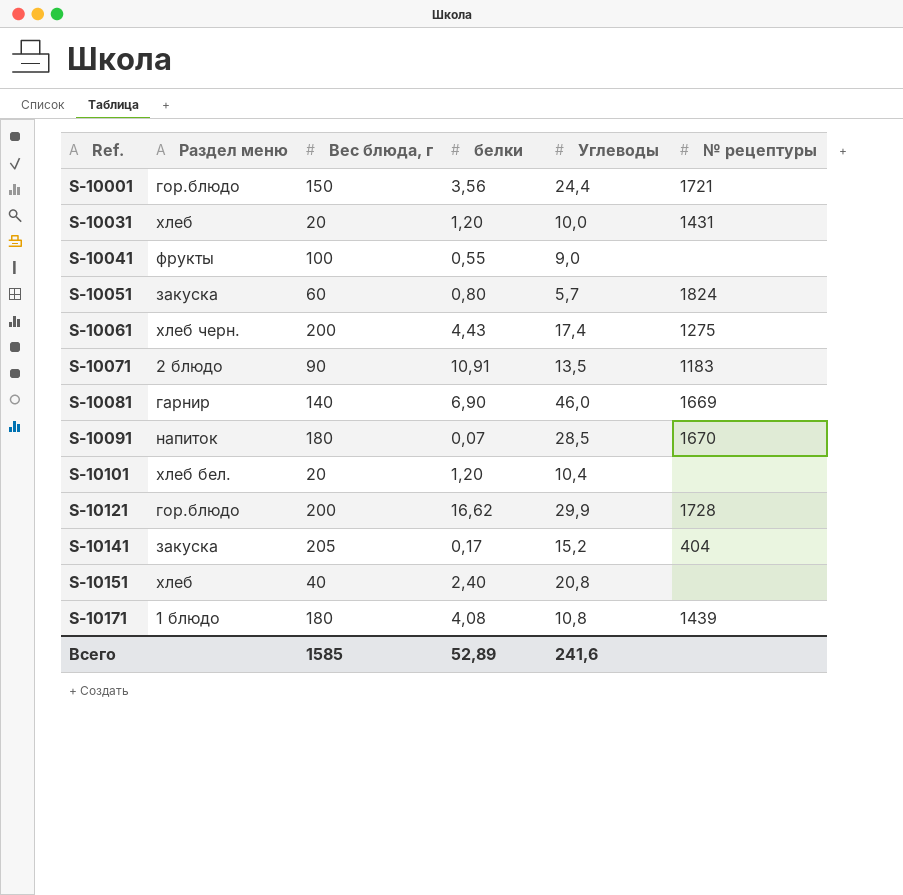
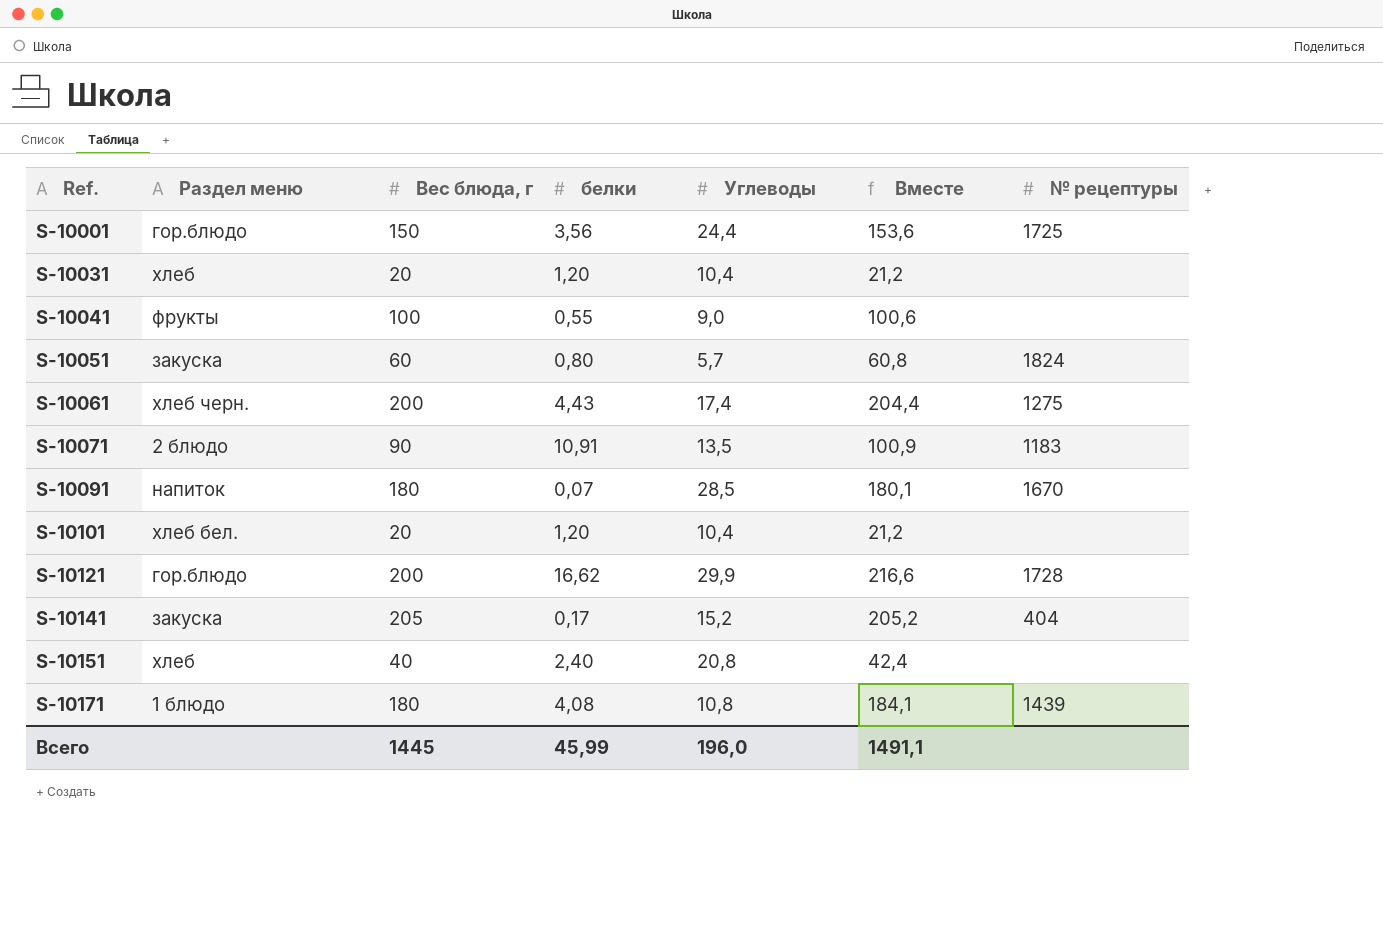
column Вместе | formula: none -> [Вес блюда, г] + [белки]
row S-10081: гарнир | 140 | 6,90 | 46,0 | 1669 -> none
S-10001 | № рецептуры: 1721 -> 1725
S-10031 | Углеводы: 10,0 -> 10,4
S-10031 | № рецептуры: 1431 -> none
Всего | Вес блюда, г: 1585 -> 1445
Всего | белки: 52,89 -> 45,99
Всего | Углеводы: 241,6 -> 196,0

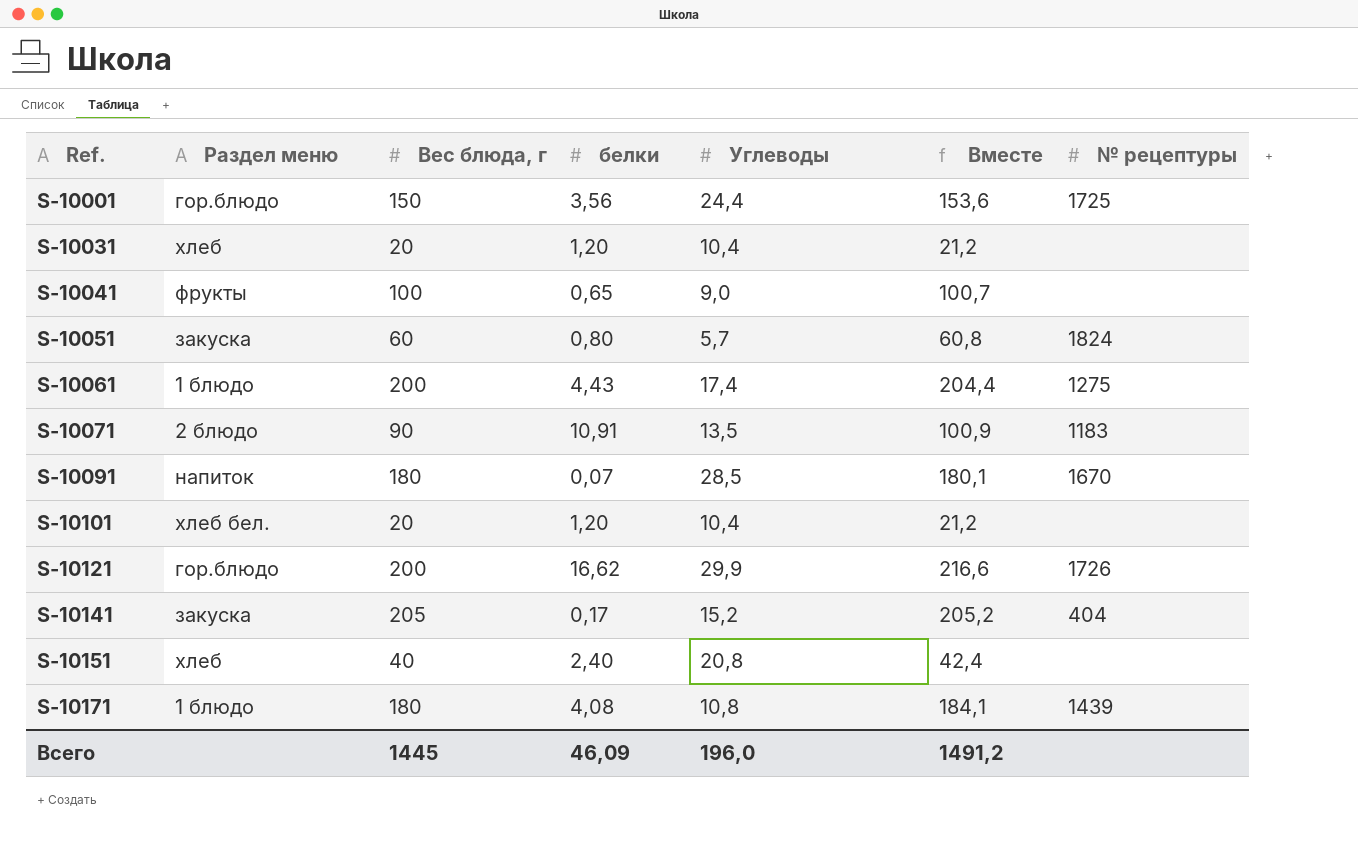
S-10041 | белки: 0,55 -> 0,65
S-10041 | Вместе: 100,6 -> 100,7
S-10061 | Раздел меню: хлеб черн. -> 1 блюдо
S-10121 | № рецептуры: 1728 -> 1726
Всего | белки: 45,99 -> 46,09
Всего | Вместе: 1491,1 -> 1491,2

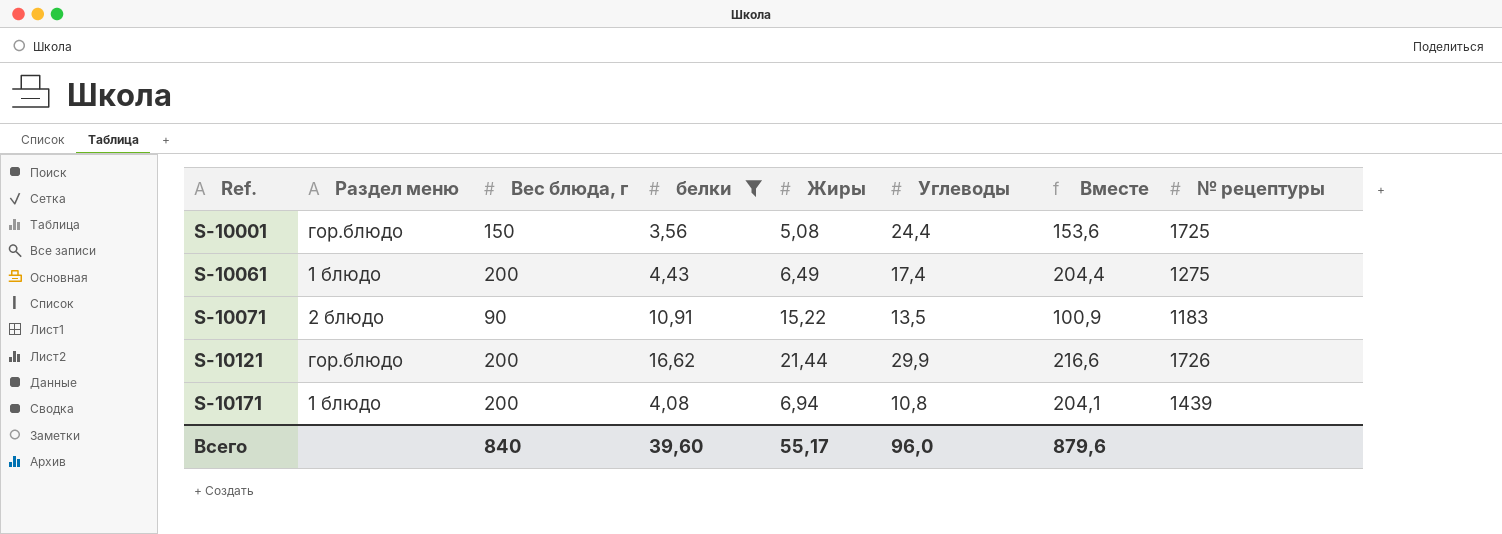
filter: none -> белки >= 3,56
column Жиры | position: none -> 5
S-10171 | Вес блюда, г: 180 -> 200
S-10171 | Вместе: 184,1 -> 204,1
Всего | Вес блюда, г: 1445 -> 840
Всего | белки: 46,09 -> 39,60
Всего | Углеводы: 196,0 -> 96,0
Всего | Вместе: 1491,2 -> 879,6

